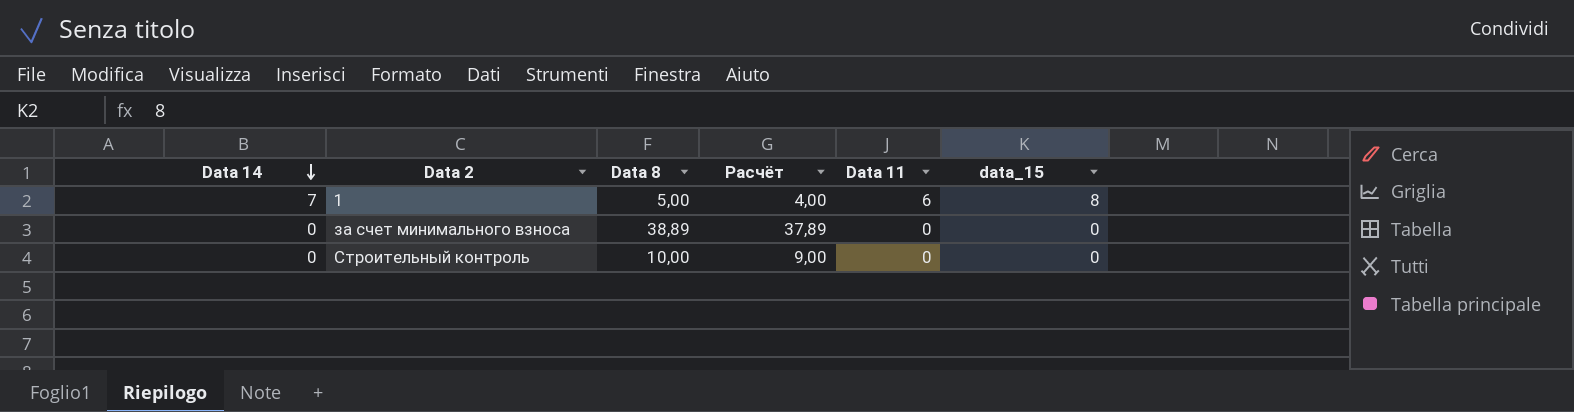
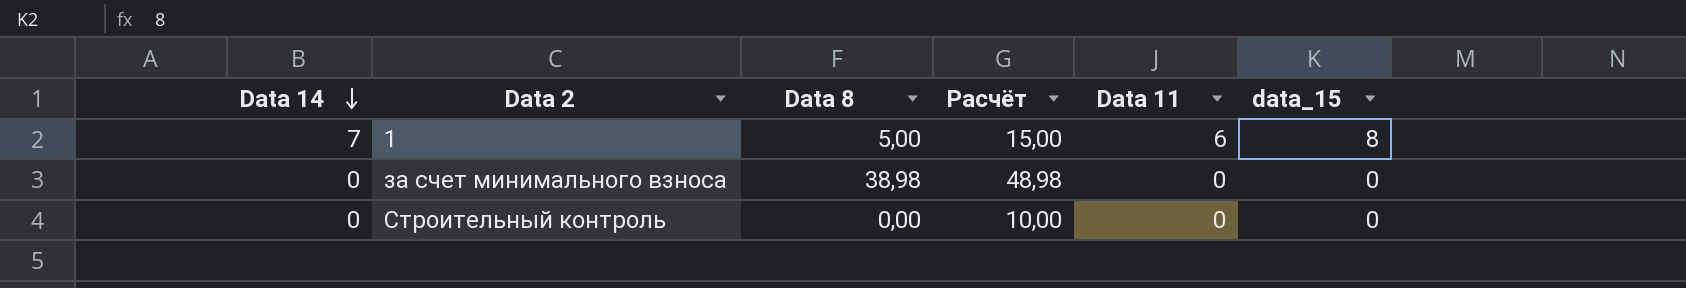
column Расчёт | formula: [Data 8] - 1 -> [Data 8] + 10
за счет минимального взноса | Data 8: 38,89 -> 38,98
Строительный контроль | Data 8: 10,00 -> 0,00

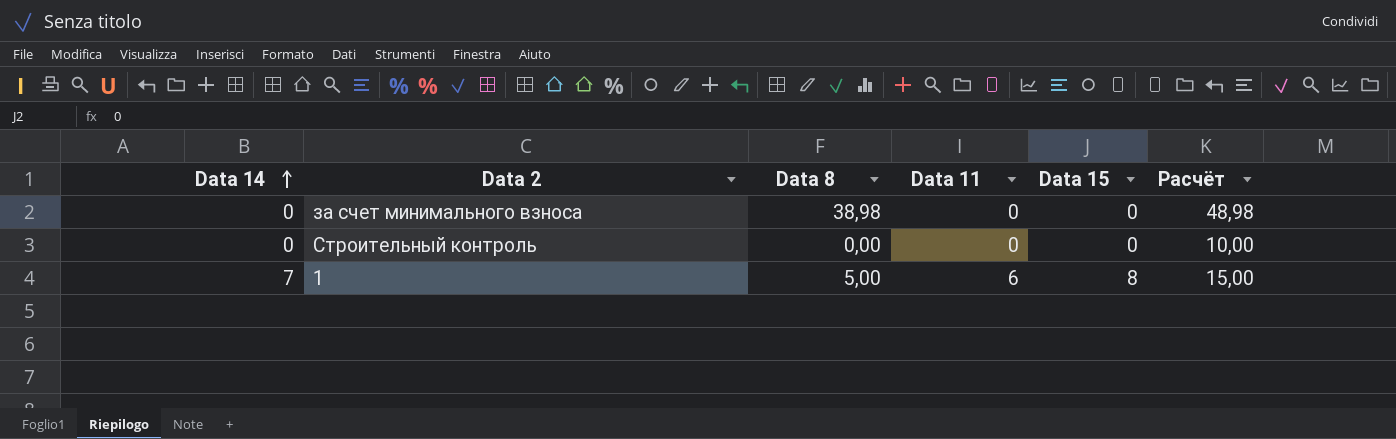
row order: Data 14 descending -> Data 14 ascending
column name: data_15 -> Data 15
column Расчёт | position: 4 -> 6

